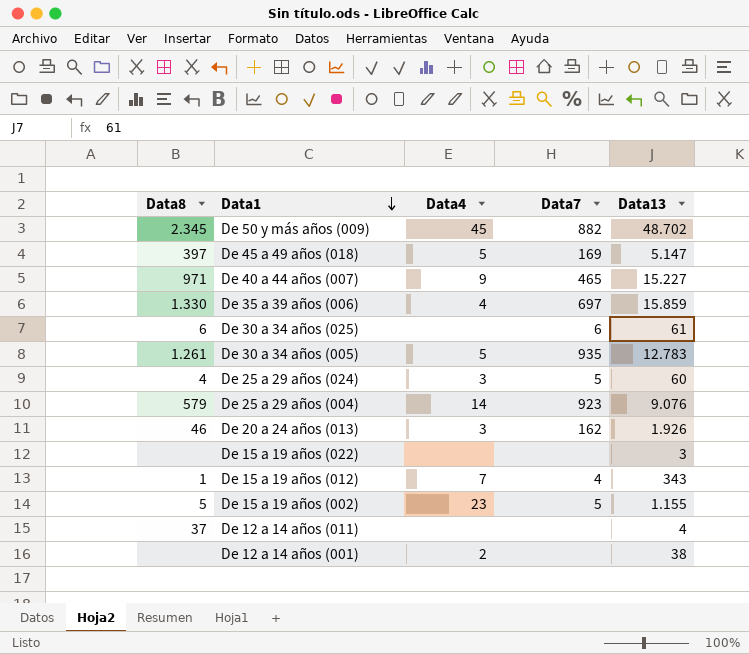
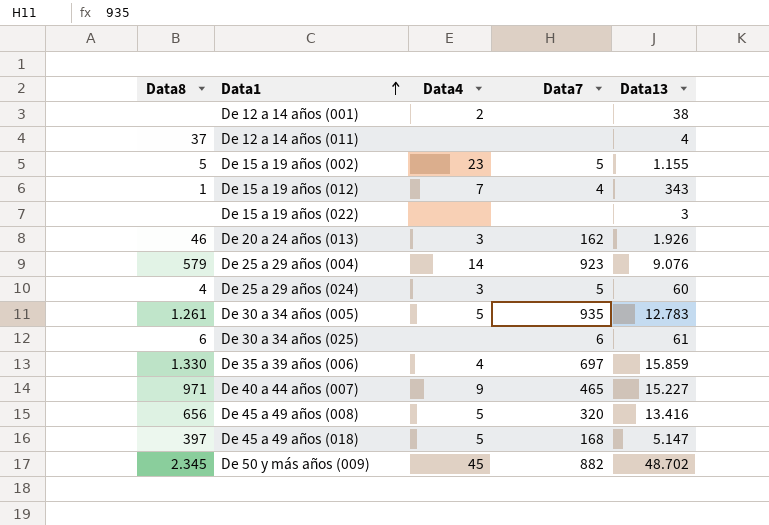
row order: Data1 descending -> Data1 ascending
row De 45 a 49 años (008): none -> 656 | 5 | 320 | 13.416
De 45 a 49 años (018) | Data7: 169 -> 168

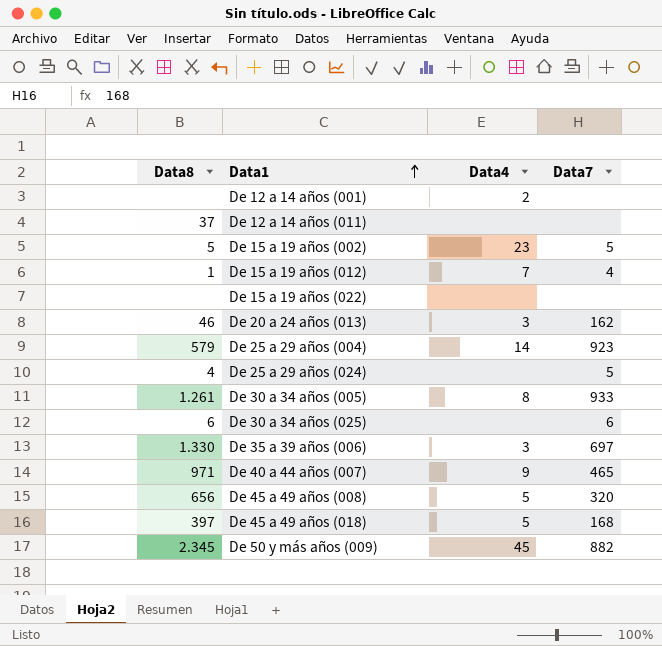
column Data13 | position: 5 -> none
De 25 a 29 años (024) | Data4: 3 -> none
De 30 a 34 años (005) | Data4: 5 -> 8
De 30 a 34 años (005) | Data7: 935 -> 933
De 35 a 39 años (006) | Data4: 4 -> 3

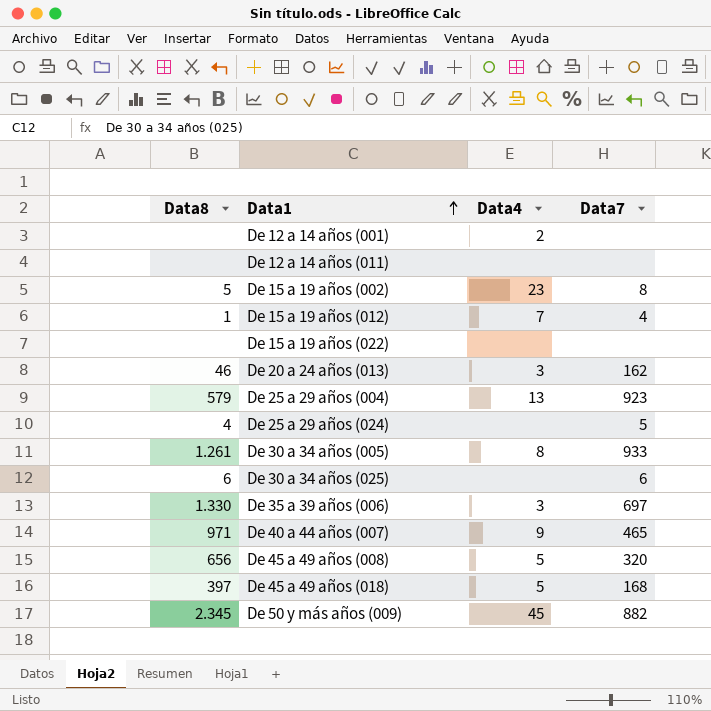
De 12 a 14 años (011) | Data8: 37 -> none
De 15 a 19 años (002) | Data7: 5 -> 8
De 25 a 29 años (004) | Data4: 14 -> 13

